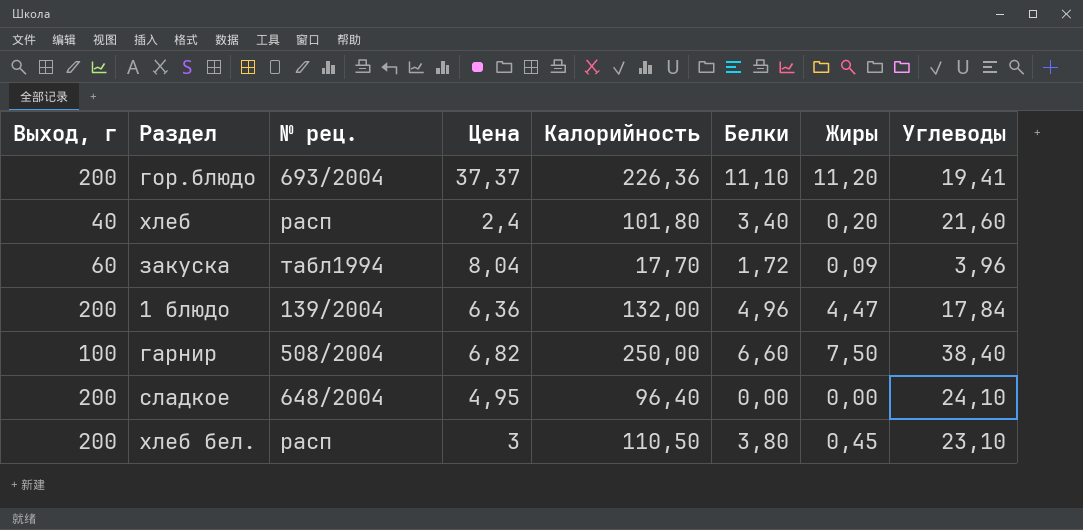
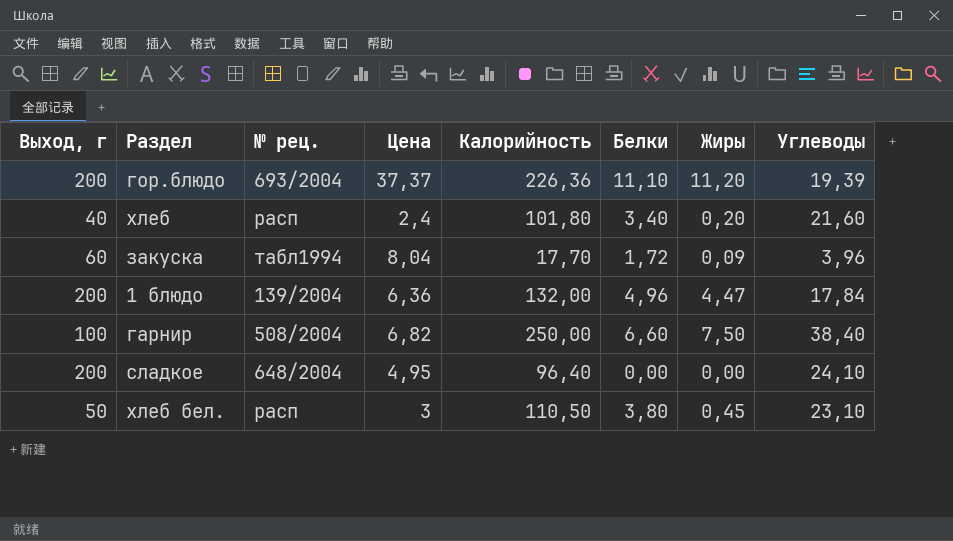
гор.блюдо | Углеводы: 19,41 -> 19,39
хлеб бел. | Выход, г: 200 -> 50

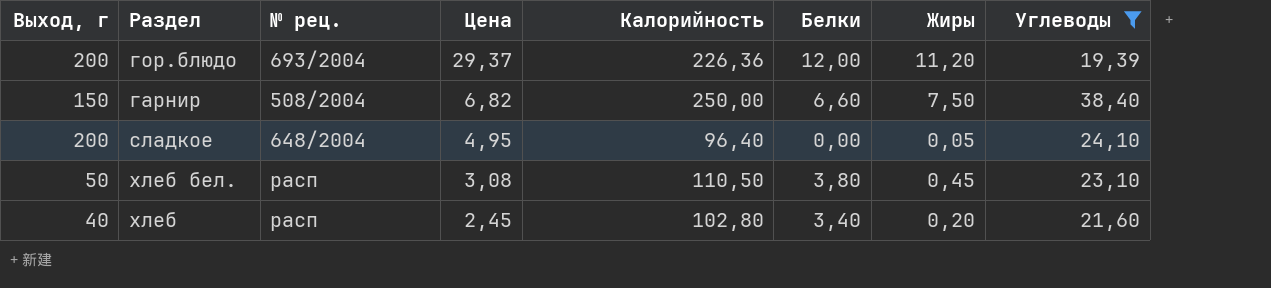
filter: none -> Углеводы >= 19,39
row order: none -> Цена descending
гор.блюдо | Цена: 37,37 -> 29,37
гор.блюдо | Белки: 11,10 -> 12,00
гарнир | Выход, г: 100 -> 150
сладкое | Жиры: 0,00 -> 0,05
хлеб бел. | Цена: 3 -> 3,08
хлеб | Цена: 2,4 -> 2,45
хлеб | Калорийность: 101,80 -> 102,80

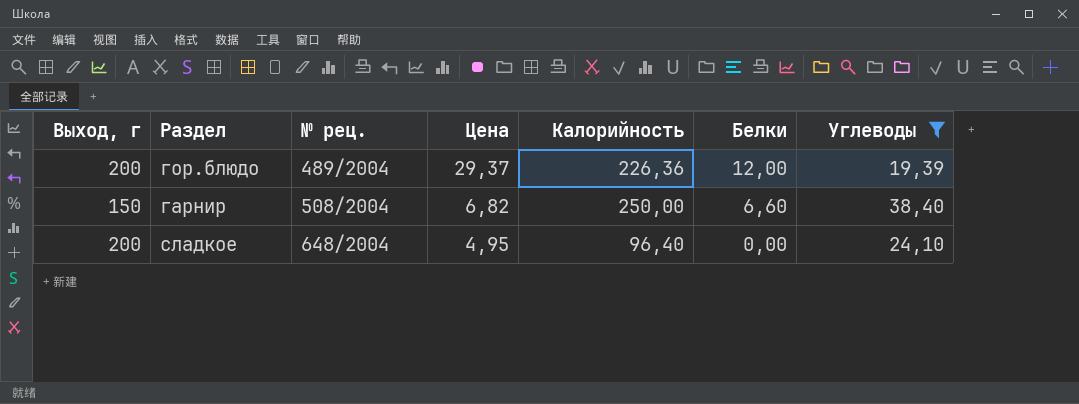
column Жиры | position: 7 -> none
row хлеб бел.: 50 | расп | 3,08 | 110,50 | 3,80 | 0,45 | 23,10 -> none
row хлеб: 40 | расп | 2,45 | 102,80 | 3,40 | 0,20 | 21,60 -> none
гор.блюдо | № рец.: 693/2004 -> 489/2004

